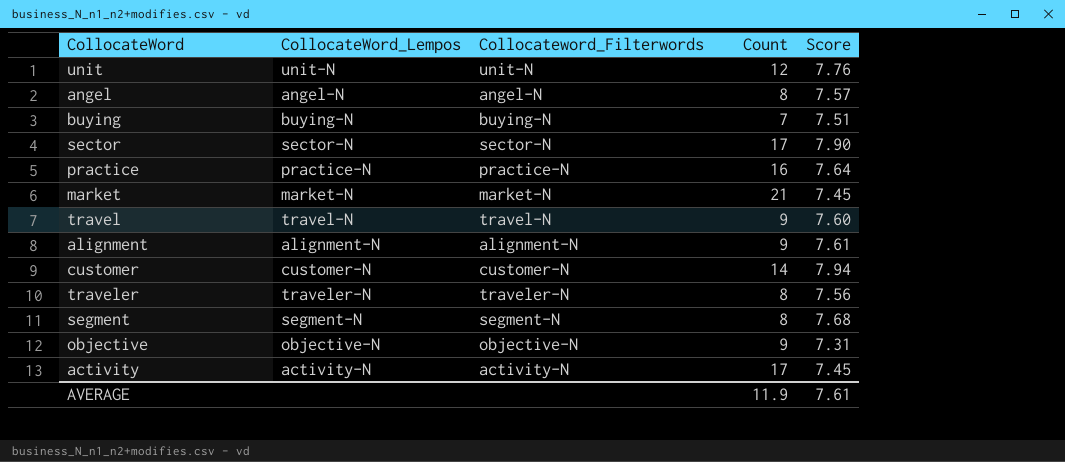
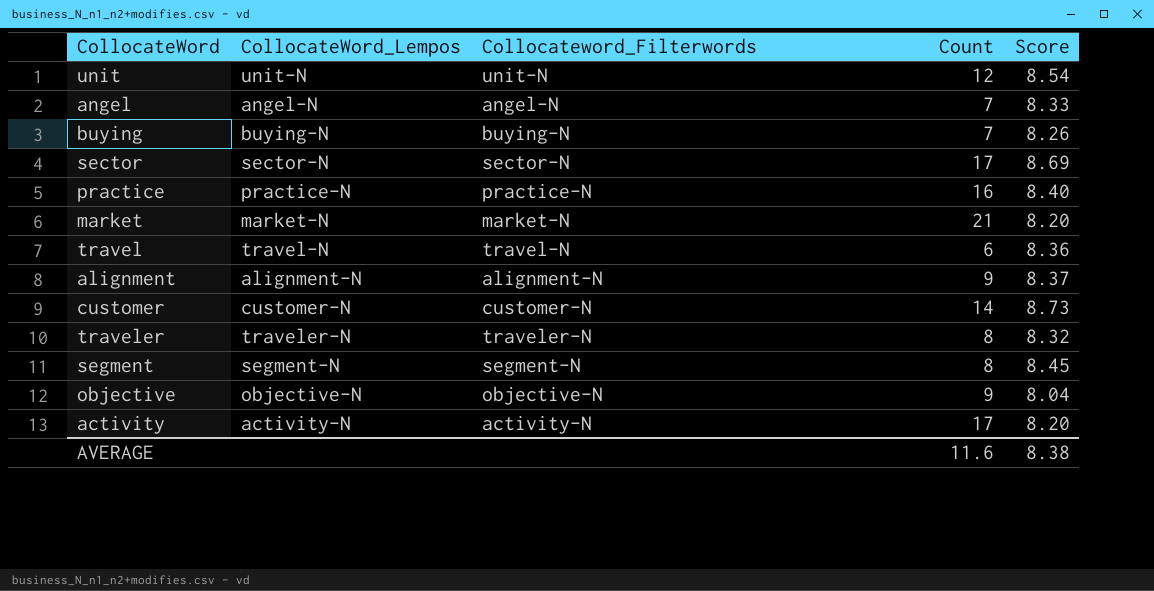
unit | Score: 7.76 -> 8.54
angel | Count: 8 -> 7
angel | Score: 7.57 -> 8.33
buying | Score: 7.51 -> 8.26
sector | Score: 7.90 -> 8.69
practice | Score: 7.64 -> 8.40
market | Score: 7.45 -> 8.20
travel | Count: 9 -> 6
travel | Score: 7.60 -> 8.36
alignment | Score: 7.61 -> 8.37
customer | Score: 7.94 -> 8.73
traveler | Score: 7.56 -> 8.32
segment | Score: 7.68 -> 8.45
objective | Score: 7.31 -> 8.04
activity | Score: 7.45 -> 8.20
AVERAGE | Count: 11.9 -> 11.6
AVERAGE | Score: 7.61 -> 8.38

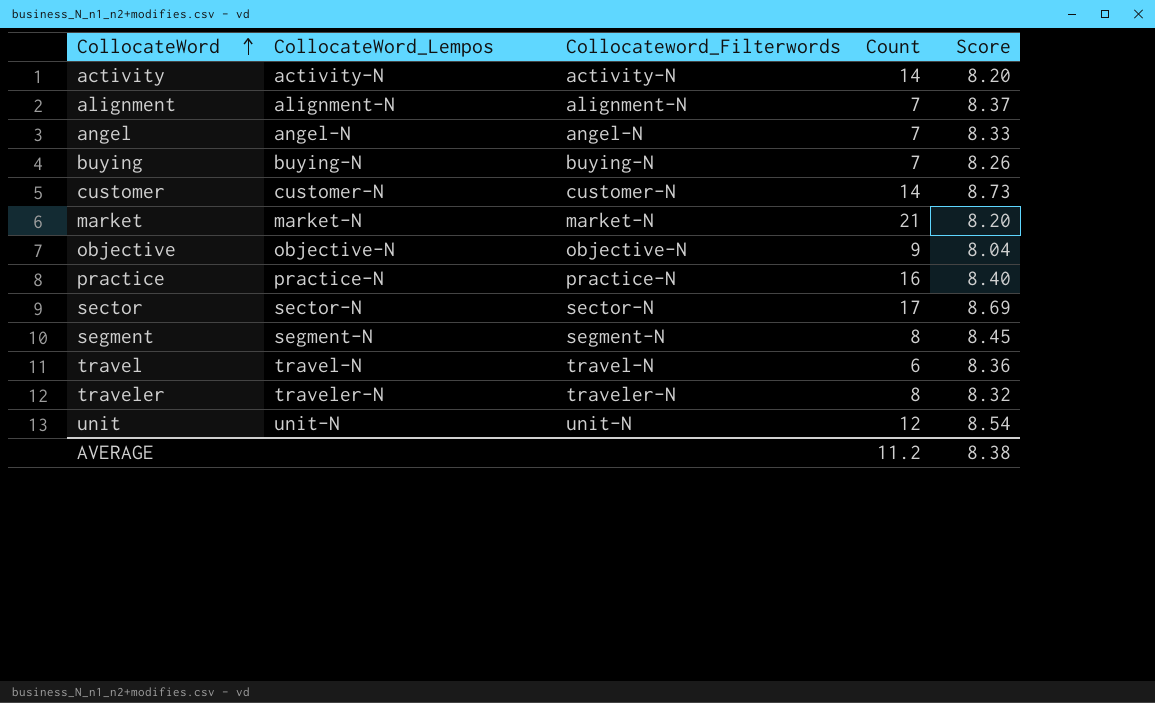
row order: none -> CollocateWord ascending
activity | Count: 17 -> 14
alignment | Count: 9 -> 7
AVERAGE | Count: 11.6 -> 11.2

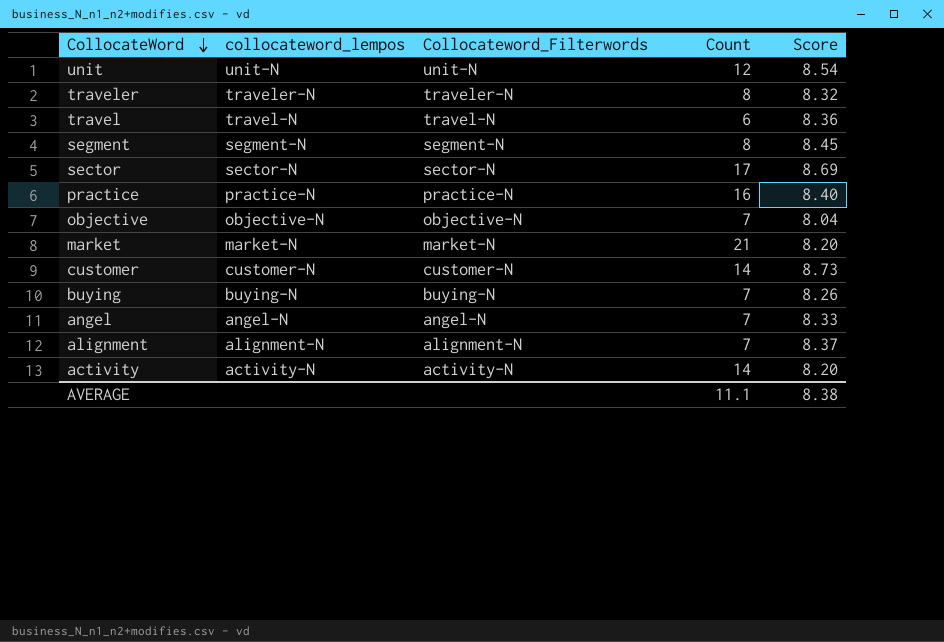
row order: CollocateWord ascending -> CollocateWord descending
column name: CollocateWord_Lempos -> collocateword_lempos
objective | Count: 9 -> 7
AVERAGE | Count: 11.2 -> 11.1

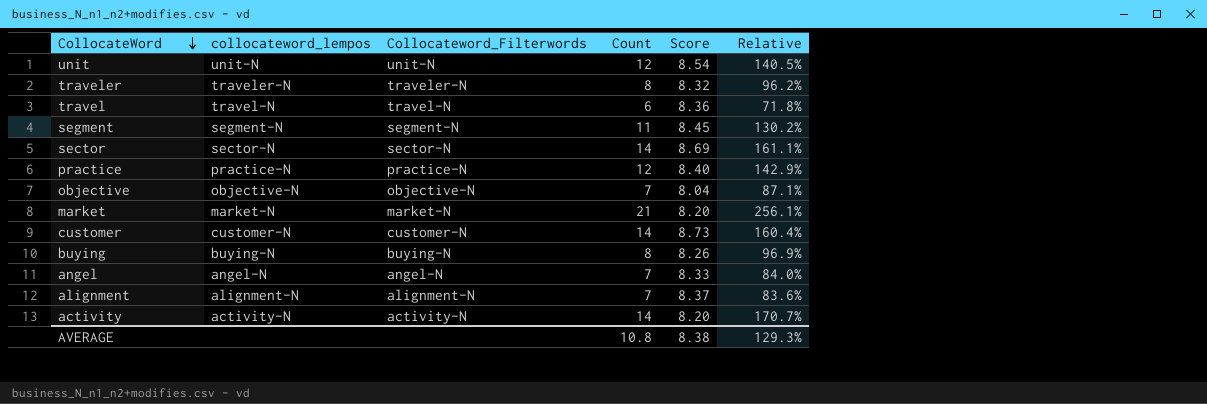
column Relative | formula: none -> [Count] / [Score]
segment | Count: 8 -> 11
sector | Count: 17 -> 14
practice | Count: 16 -> 12
buying | Count: 7 -> 8
AVERAGE | Count: 11.1 -> 10.8

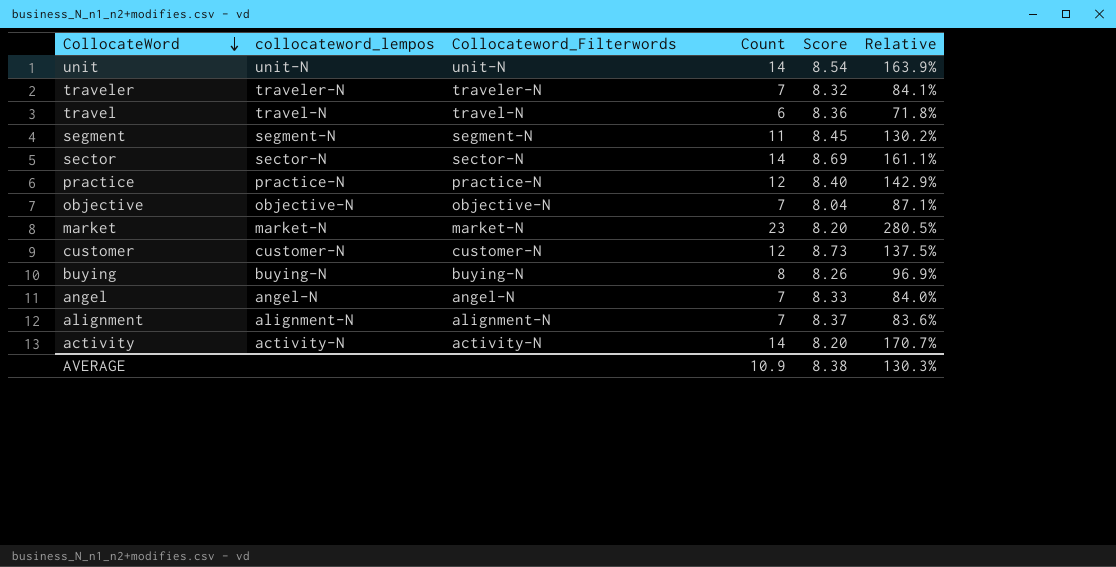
unit | Count: 12 -> 14
unit | Relative: 140.5% -> 163.9%
traveler | Count: 8 -> 7
traveler | Relative: 96.2% -> 84.1%
market | Count: 21 -> 23
market | Relative: 256.1% -> 280.5%
customer | Count: 14 -> 12
customer | Relative: 160.4% -> 137.5%
AVERAGE | Count: 10.8 -> 10.9
AVERAGE | Relative: 129.3% -> 130.3%

